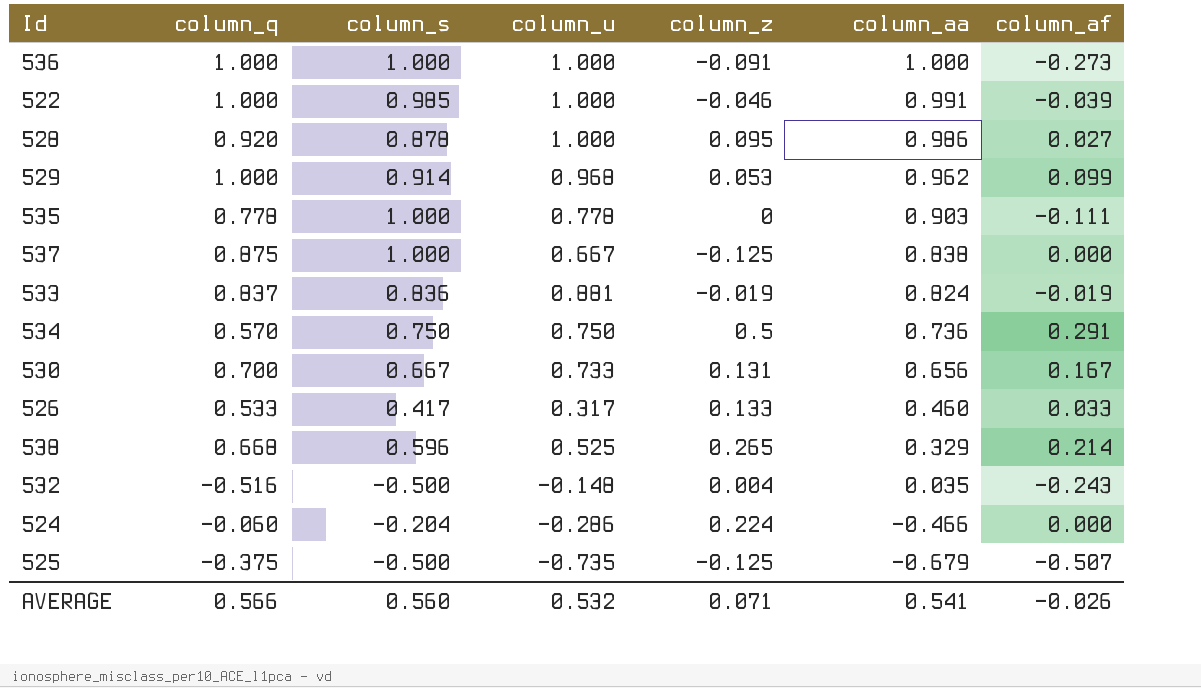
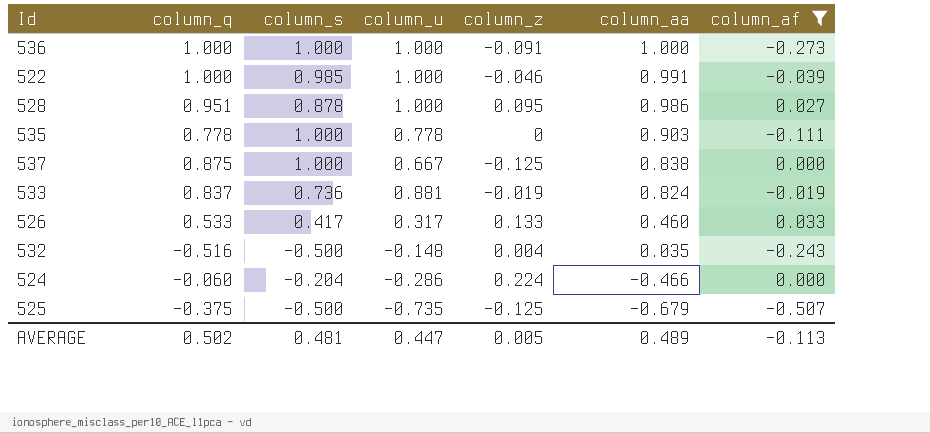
filter: none -> column_af <= 0.033
528 | column_q: 0.920 -> 0.951
533 | column_s: 0.836 -> 0.736
AVERAGE | column_q: 0.566 -> 0.502
AVERAGE | column_s: 0.560 -> 0.481
AVERAGE | column_u: 0.532 -> 0.447
AVERAGE | column_z: 0.071 -> 0.005
AVERAGE | column_aa: 0.541 -> 0.489
AVERAGE | column_af: -0.026 -> -0.113

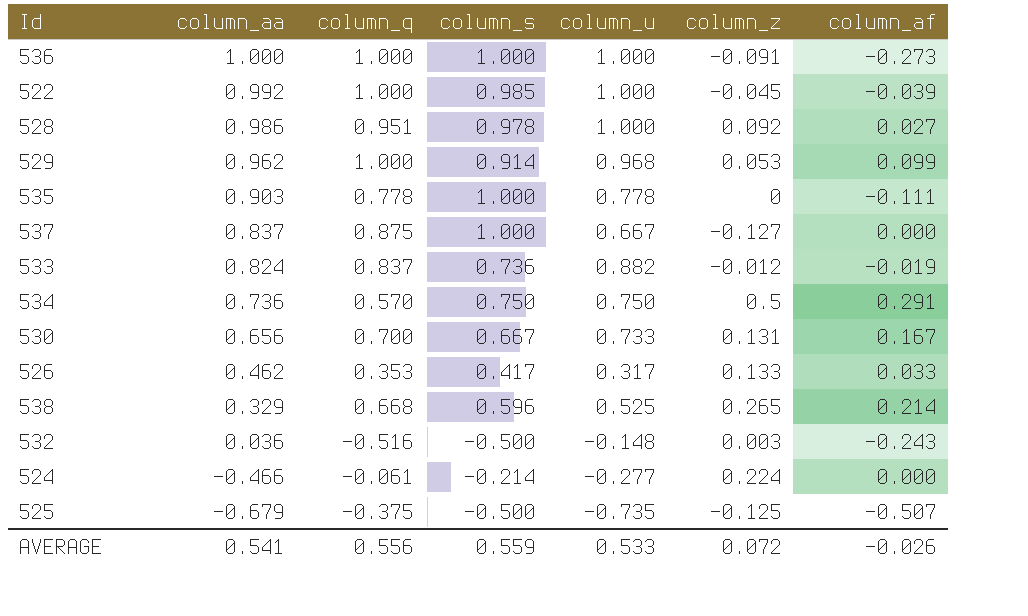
filter: column_af <= 0.033 -> none
column column_aa | position: 6 -> 2
522 | column_aa: 0.991 -> 0.992
522 | column_z: -0.046 -> -0.045
528 | column_s: 0.878 -> 0.978
528 | column_z: 0.095 -> 0.092
537 | column_aa: 0.838 -> 0.837
537 | column_z: -0.125 -> -0.127
533 | column_u: 0.881 -> 0.882
533 | column_z: -0.019 -> -0.012
526 | column_aa: 0.460 -> 0.462
526 | column_q: 0.533 -> 0.353
532 | column_aa: 0.035 -> 0.036
532 | column_z: 0.004 -> 0.003
524 | column_q: -0.060 -> -0.061
524 | column_s: -0.204 -> -0.214
524 | column_u: -0.286 -> -0.277
AVERAGE | column_aa: 0.489 -> 0.541
AVERAGE | column_q: 0.502 -> 0.556
AVERAGE | column_s: 0.481 -> 0.559
AVERAGE | column_u: 0.447 -> 0.533
AVERAGE | column_z: 0.005 -> 0.072
AVERAGE | column_af: -0.113 -> -0.026

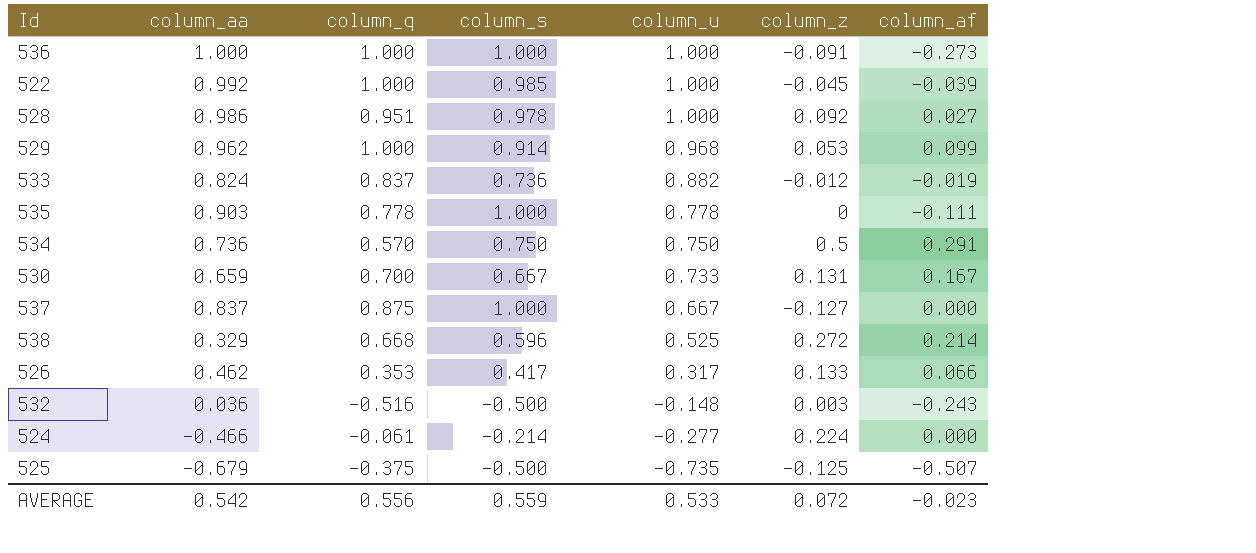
row order: column_aa descending -> column_u descending
530 | column_aa: 0.656 -> 0.659
538 | column_z: 0.265 -> 0.272
526 | column_af: 0.033 -> 0.066
AVERAGE | column_aa: 0.541 -> 0.542
AVERAGE | column_af: -0.026 -> -0.023

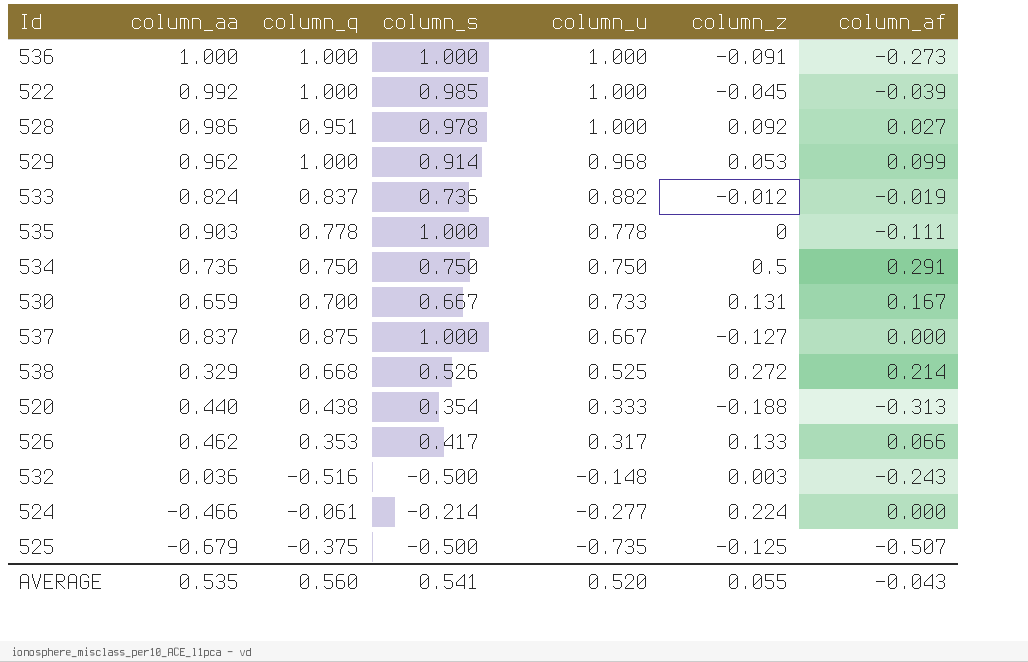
534 | column_q: 0.570 -> 0.750
538 | column_s: 0.596 -> 0.526
row 520: none -> 0.440 | 0.438 | 0.354 | 0.333 | -0.188 | -0.313
AVERAGE | column_aa: 0.542 -> 0.535
AVERAGE | column_q: 0.556 -> 0.560
AVERAGE | column_s: 0.559 -> 0.541
AVERAGE | column_u: 0.533 -> 0.520
AVERAGE | column_z: 0.072 -> 0.055
AVERAGE | column_af: -0.023 -> -0.043

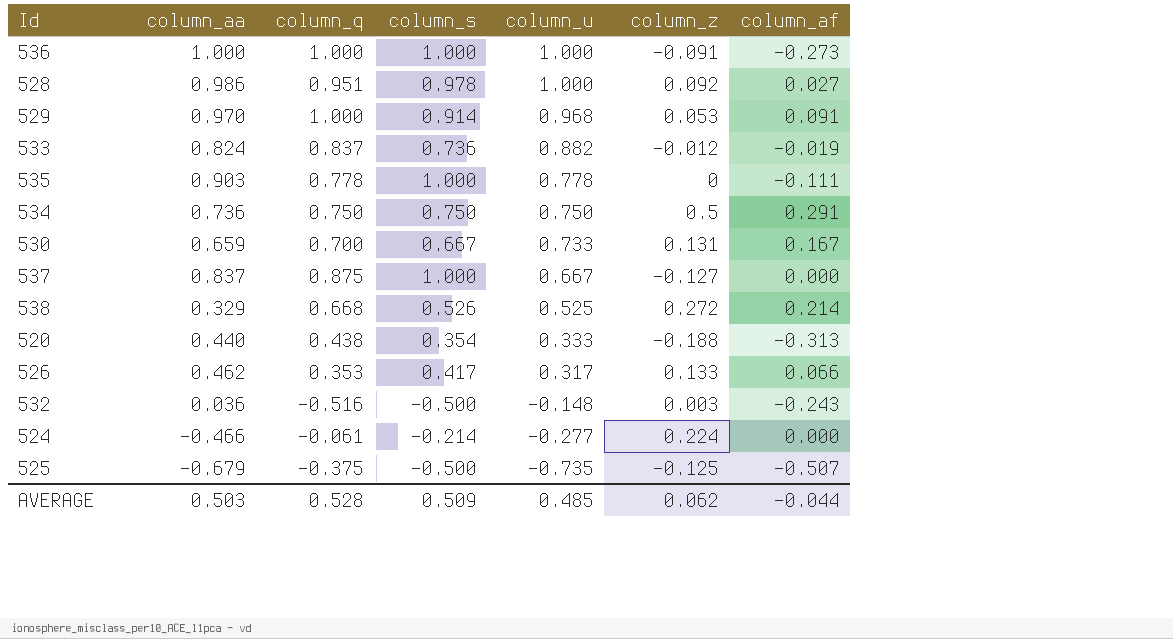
row 522: 0.992 | 1.000 | 0.985 | 1.000 | -0.045 | -0.039 -> none
529 | column_aa: 0.962 -> 0.970
529 | column_af: 0.099 -> 0.091
AVERAGE | column_aa: 0.535 -> 0.503
AVERAGE | column_q: 0.560 -> 0.528
AVERAGE | column_s: 0.541 -> 0.509
AVERAGE | column_u: 0.520 -> 0.485
AVERAGE | column_z: 0.055 -> 0.062
AVERAGE | column_af: -0.043 -> -0.044

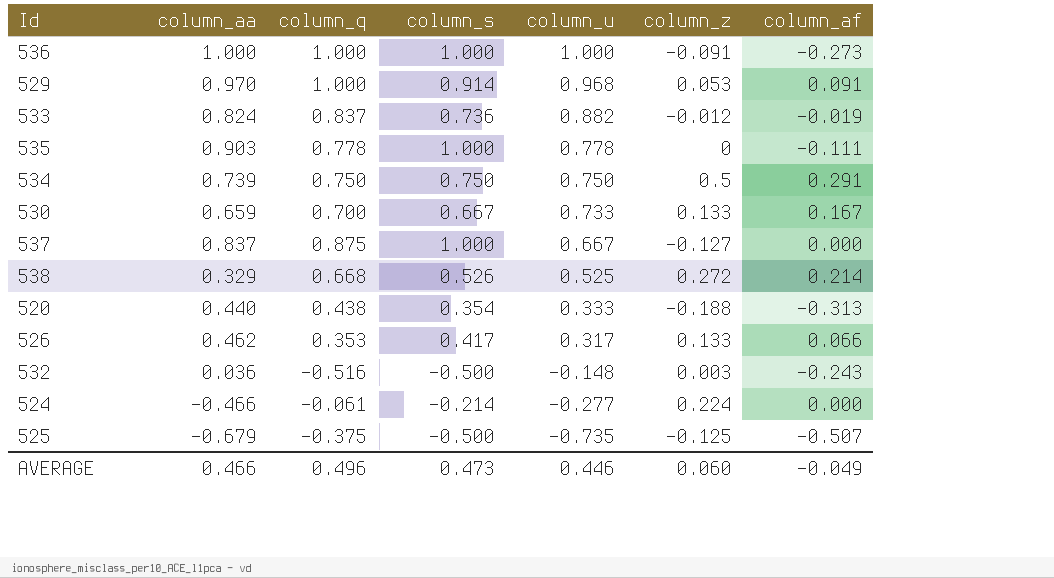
row 528: 0.986 | 0.951 | 0.978 | 1.000 | 0.092 | 0.027 -> none
534 | column_aa: 0.736 -> 0.739
530 | column_z: 0.131 -> 0.133
AVERAGE | column_aa: 0.503 -> 0.466
AVERAGE | column_q: 0.528 -> 0.496
AVERAGE | column_s: 0.509 -> 0.473
AVERAGE | column_u: 0.485 -> 0.446
AVERAGE | column_z: 0.062 -> 0.060
AVERAGE | column_af: -0.044 -> -0.049

